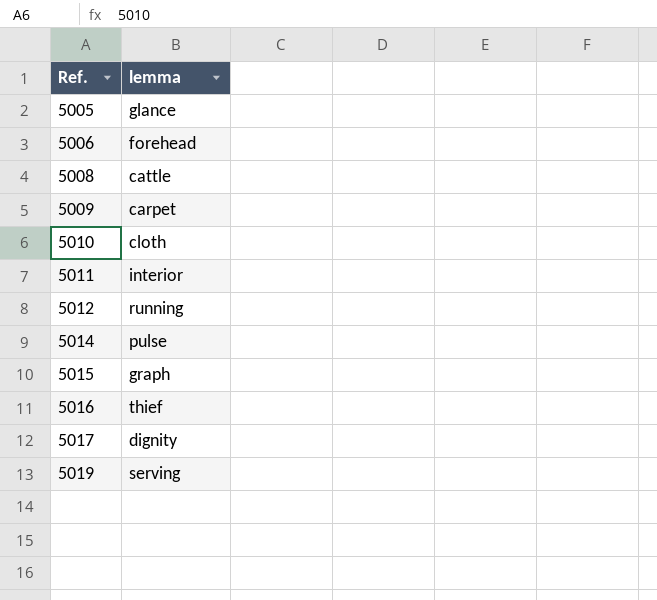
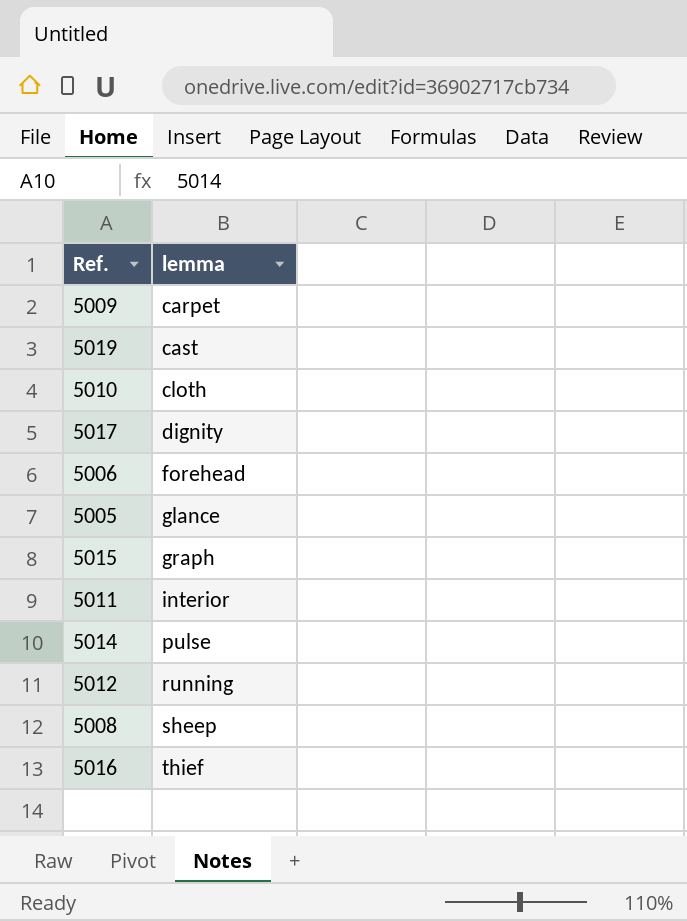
row order: Ref. ascending -> lemma ascending
5019 | lemma: serving -> cast
5008 | lemma: cattle -> sheep

